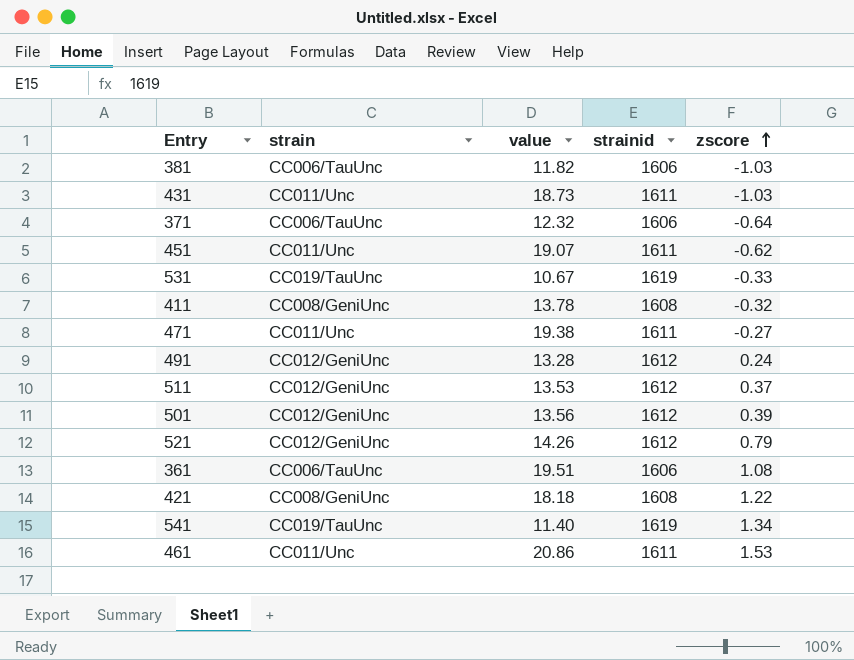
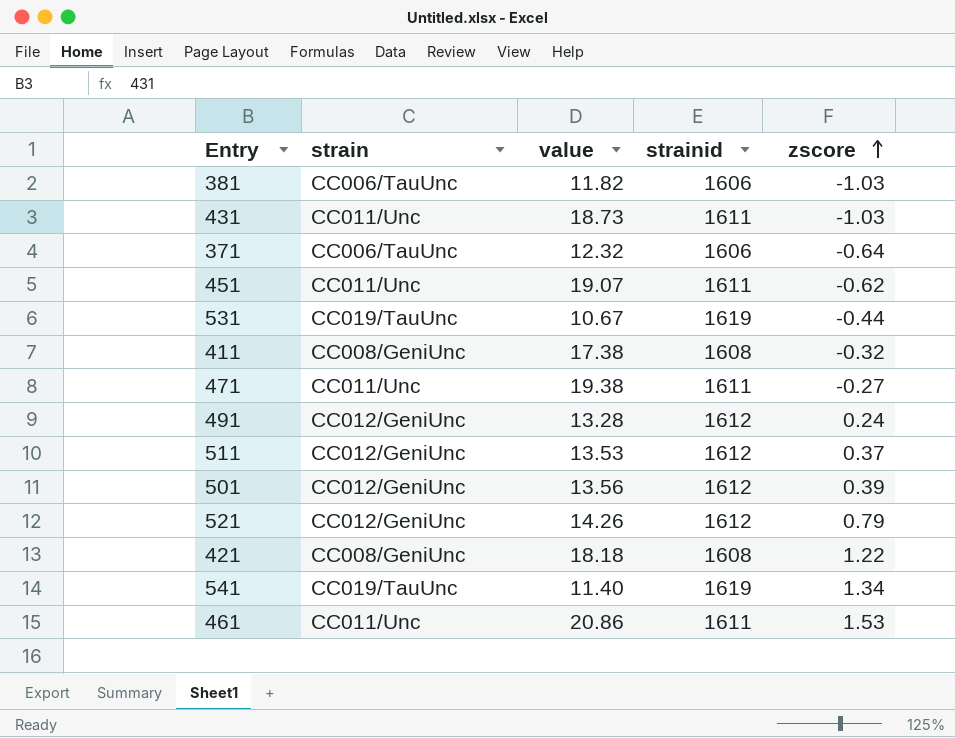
row 361: CC006/TauUnc | 19.51 | 1606 | 1.08 -> none
531 | zscore: -0.33 -> -0.44
411 | value: 13.78 -> 17.38

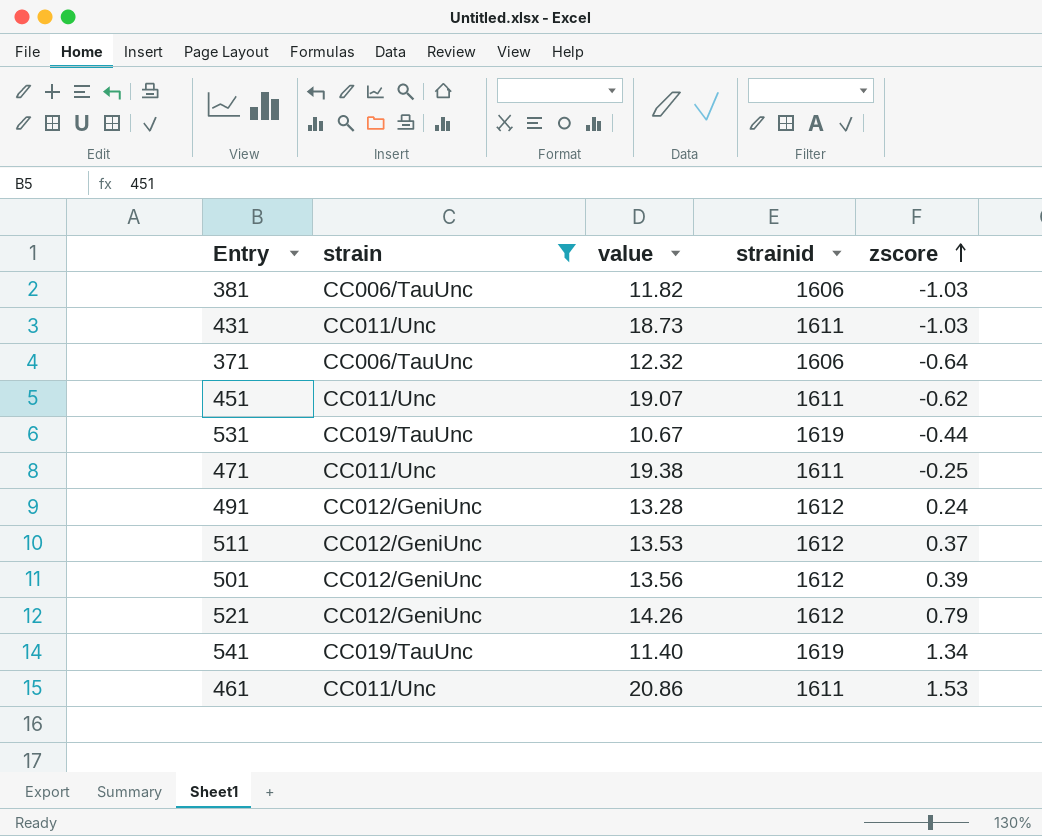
filter: none -> strain != CC008/GeniUnc
471 | zscore: -0.27 -> -0.25

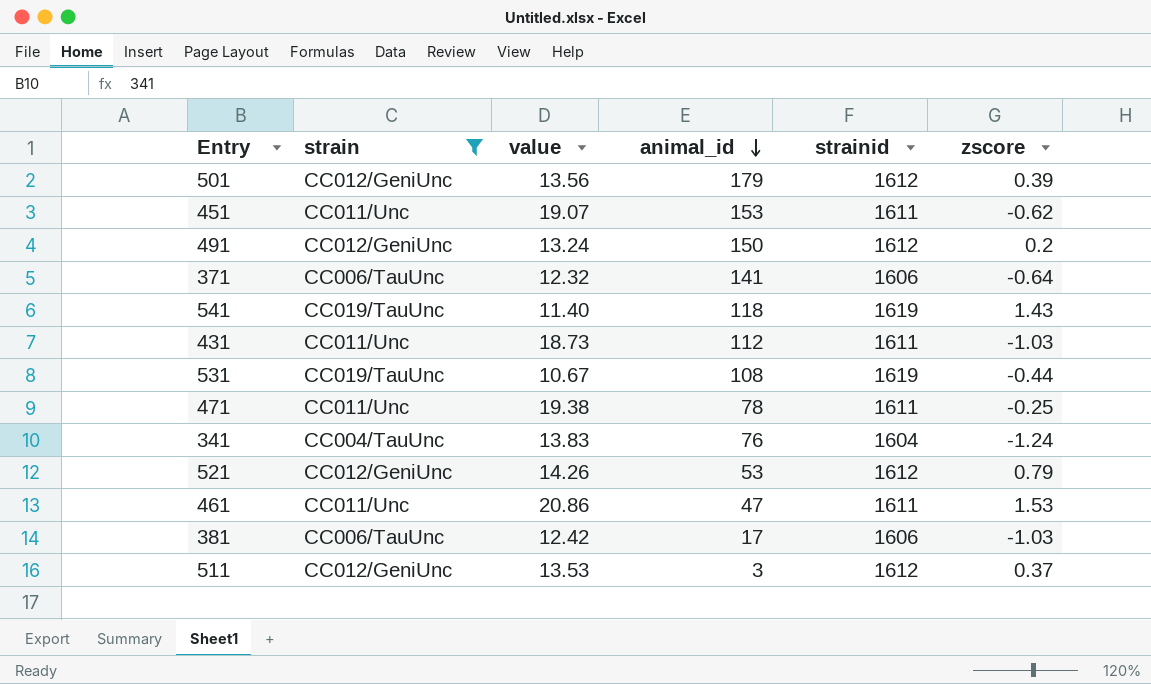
row order: zscore ascending -> animal_id descending
column animal_id | position: none -> 4
491 | value: 13.28 -> 13.24
491 | zscore: 0.24 -> 0.2
541 | zscore: 1.34 -> 1.43
row 341: none -> CC004/TauUnc | 13.83 | 76 | 1604 | -1.24
381 | value: 11.82 -> 12.42

